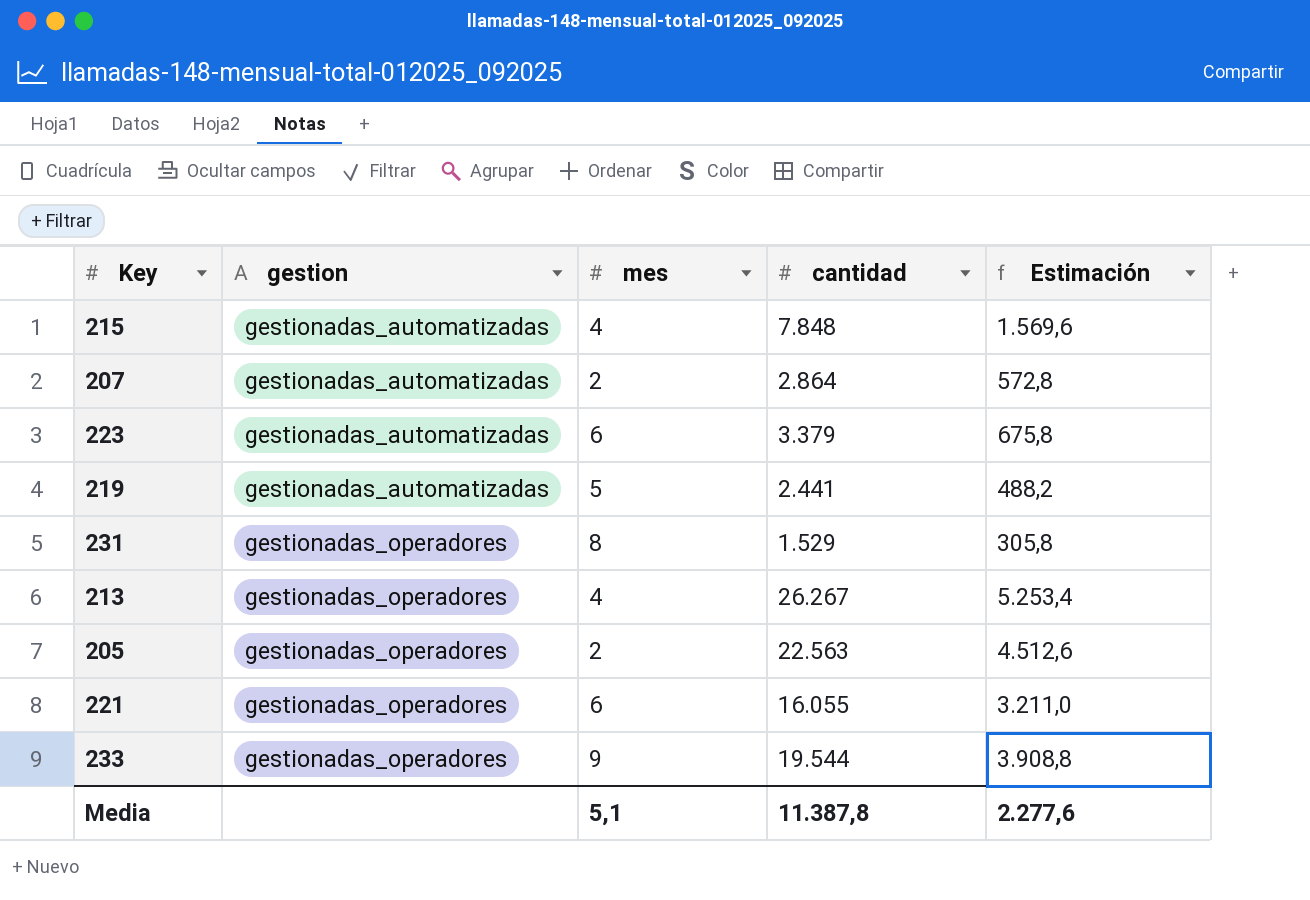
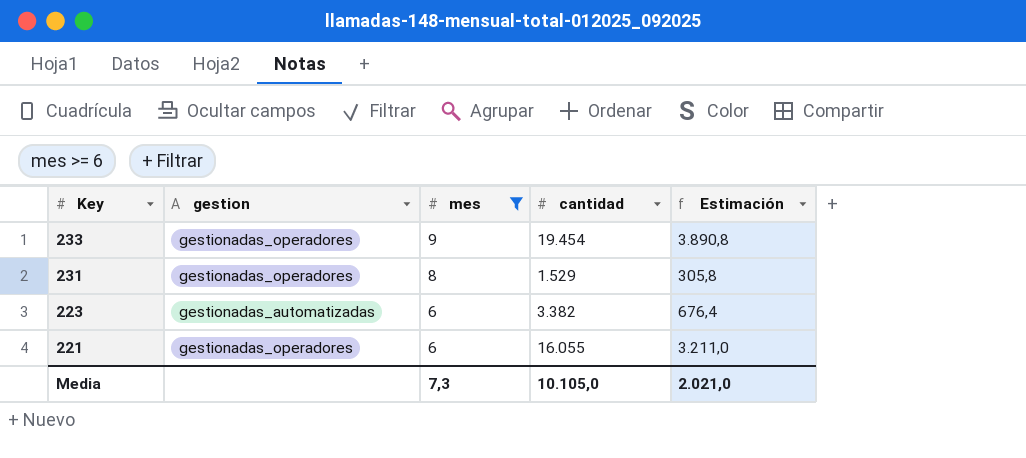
filter: none -> mes >= 6
row order: gestion ascending -> Key descending
233 | cantidad: 19.544 -> 19.454
233 | Estimación: 3.908,8 -> 3.890,8
223 | cantidad: 3.379 -> 3.382
223 | Estimación: 675,8 -> 676,4
Media | mes: 5,1 -> 7,3
Media | cantidad: 11.387,8 -> 10.105,0
Media | Estimación: 2.277,6 -> 2.021,0

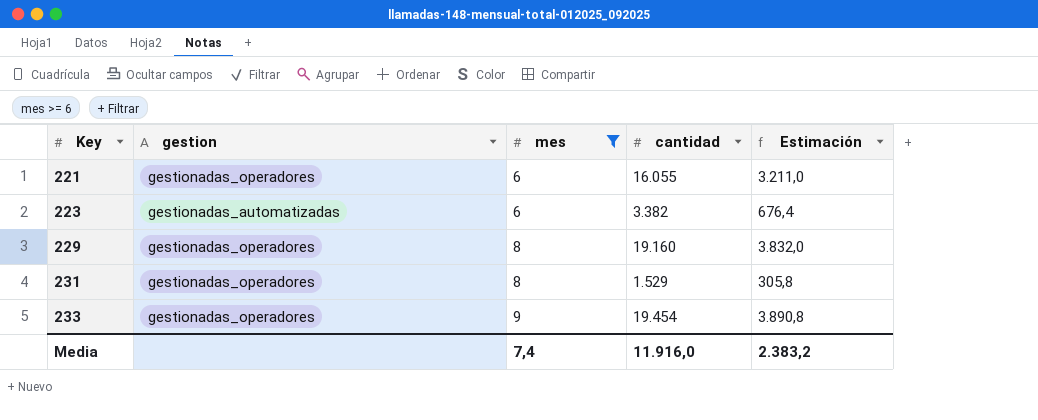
row order: Key descending -> Key ascending
row 229: none -> gestionadas_operadores | 8 | 19.160 | 3.832,0
Media | mes: 7,3 -> 7,4
Media | cantidad: 10.105,0 -> 11.916,0
Media | Estimación: 2.021,0 -> 2.383,2

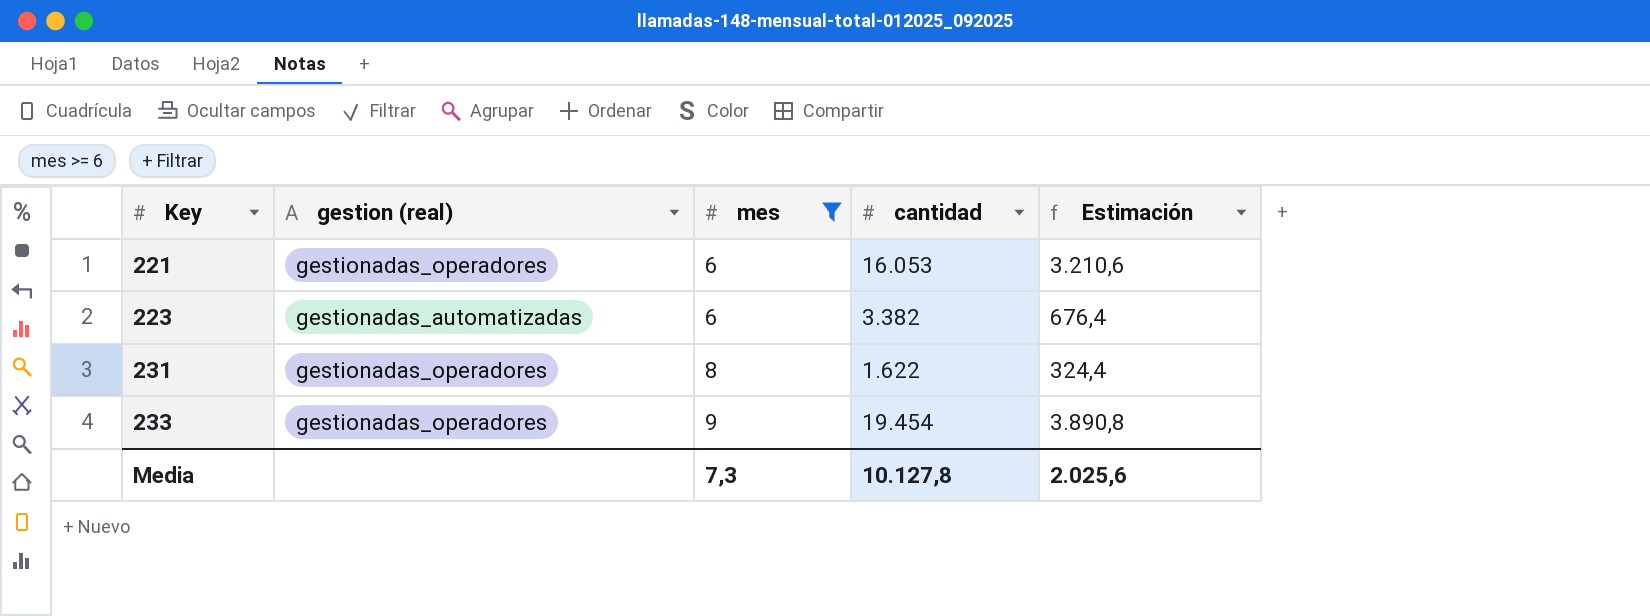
column name: gestion -> gestion (real)
row 229: gestionadas_operadores | 8 | 19.160 | 3.832,0 -> none
221 | cantidad: 16.055 -> 16.053
221 | Estimación: 3.211,0 -> 3.210,6
231 | cantidad: 1.529 -> 1.622
231 | Estimación: 305,8 -> 324,4
Media | mes: 7,4 -> 7,3
Media | cantidad: 11.916,0 -> 10.127,8
Media | Estimación: 2.383,2 -> 2.025,6

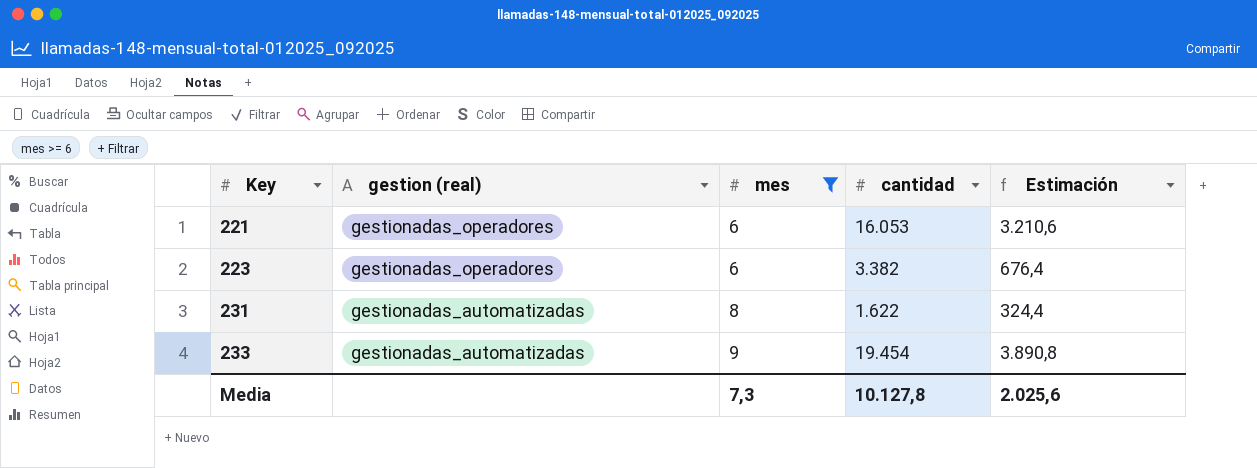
223 | gestion (real): gestionadas_automatizadas -> gestionadas_operadores
231 | gestion (real): gestionadas_operadores -> gestionadas_automatizadas
233 | gestion (real): gestionadas_operadores -> gestionadas_automatizadas

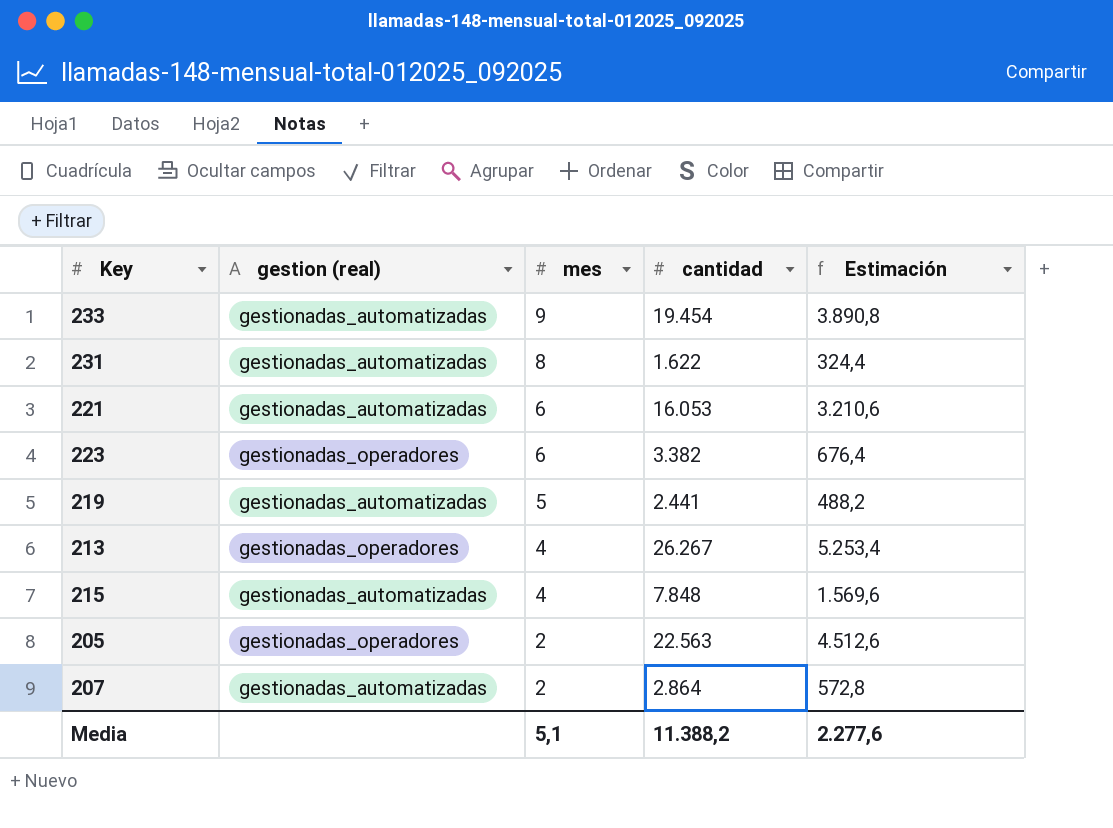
filter: mes >= 6 -> none
row order: Key ascending -> mes descending
221 | gestion (real): gestionadas_operadores -> gestionadas_automatizadas
Media | mes: 7,3 -> 5,1
Media | cantidad: 10.127,8 -> 11.388,2
Media | Estimación: 2.025,6 -> 2.277,6

